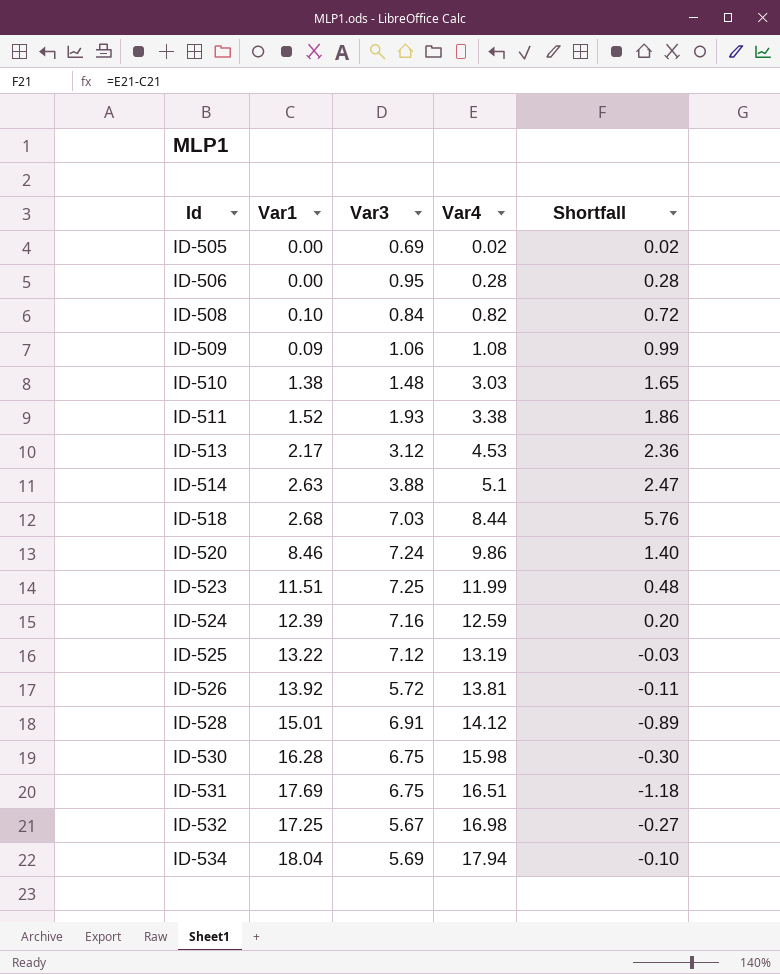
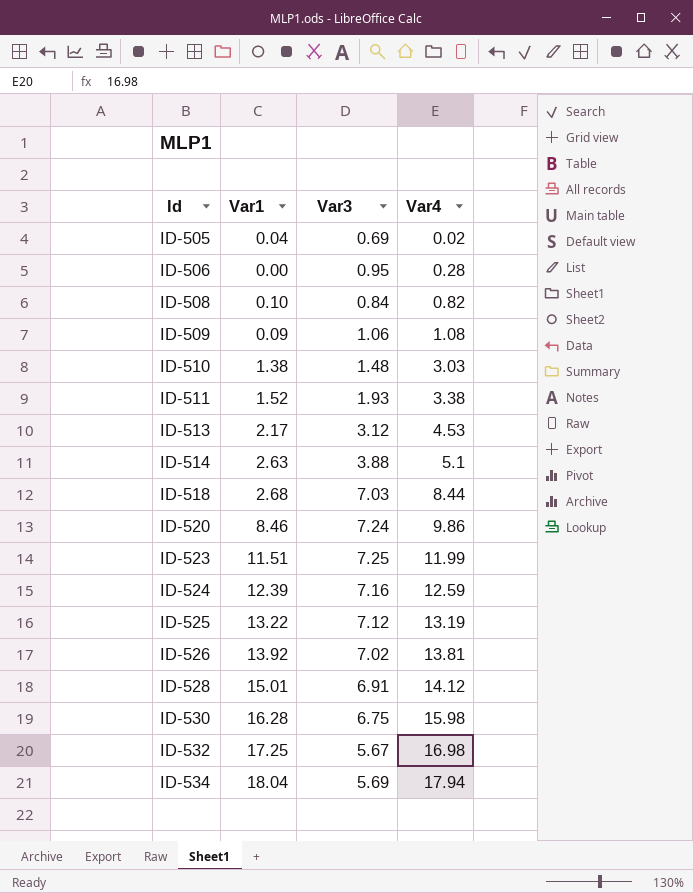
column Shortfall | formula: [Var4] - [Var1] -> none
row ID-531: 17.69 | 6.75 | 16.51 | -1.18 -> none
ID-505 | Var1: 0.00 -> 0.04
ID-526 | Var3: 5.72 -> 7.02

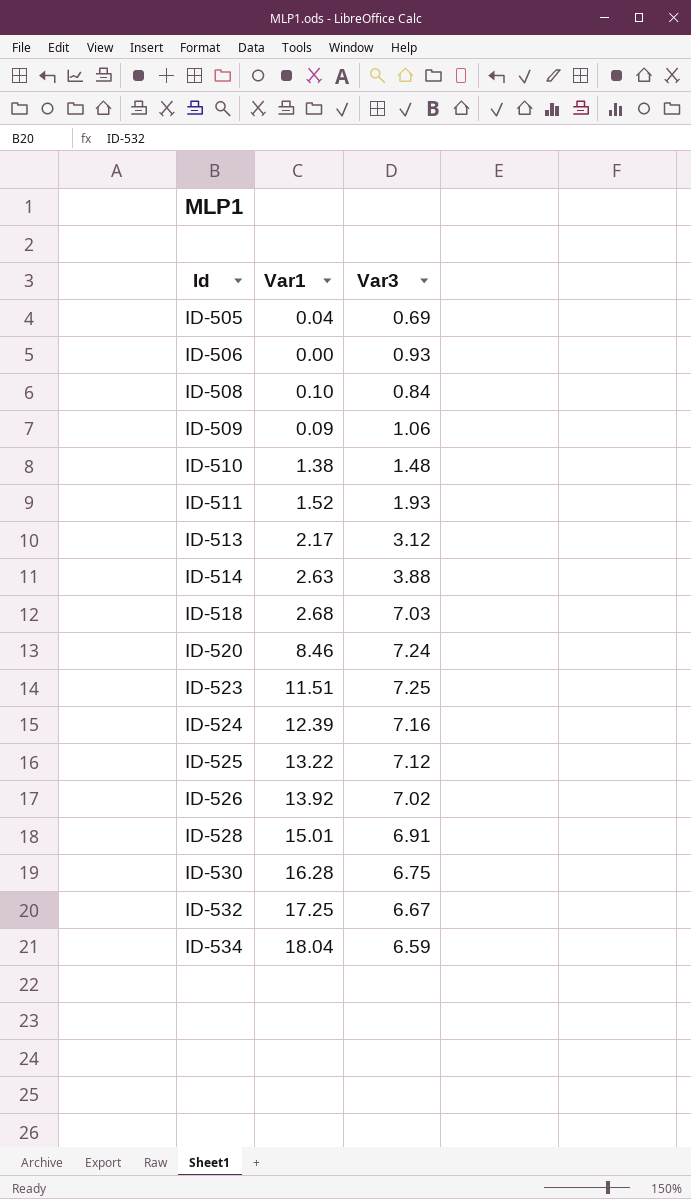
column Var4 | position: 4 -> none
ID-506 | Var3: 0.95 -> 0.93
ID-532 | Var3: 5.67 -> 6.67
ID-534 | Var3: 5.69 -> 6.59

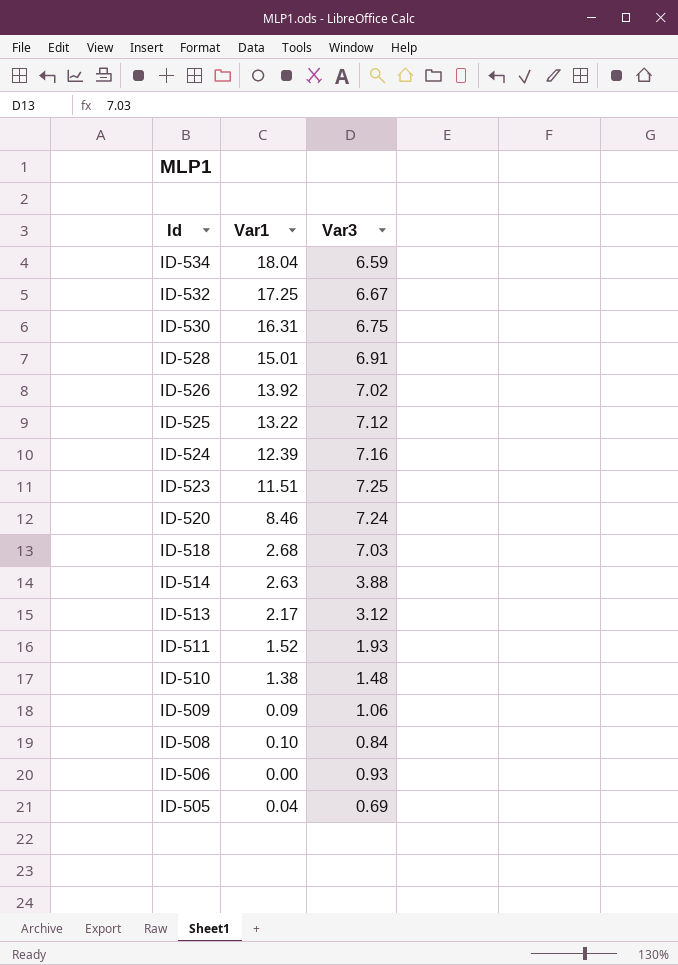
row order: Id ascending -> Id descending
ID-530 | Var1: 16.28 -> 16.31

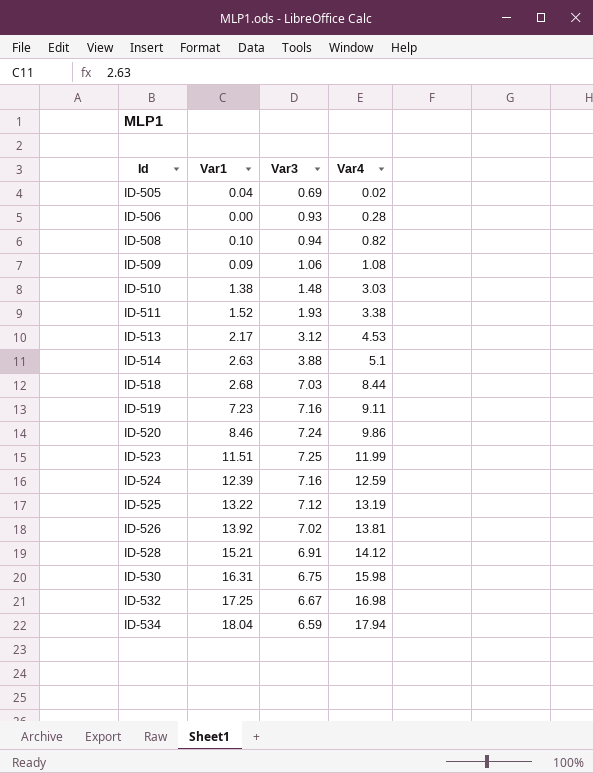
row order: Id descending -> Id ascending
column Var4 | position: none -> 4
ID-508 | Var3: 0.84 -> 0.94
row ID-519: none -> 7.23 | 7.16 | 9.11
ID-528 | Var1: 15.01 -> 15.21

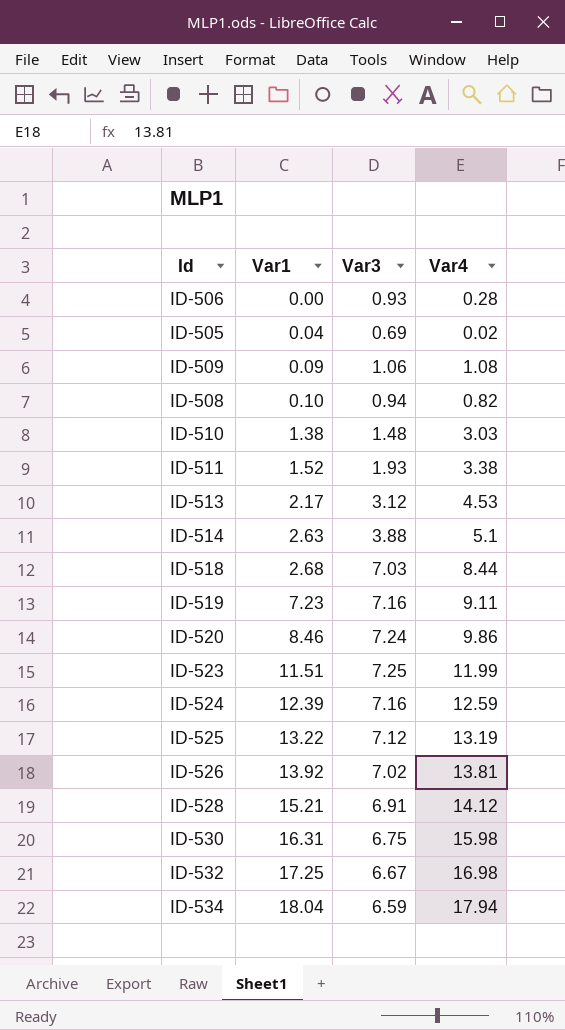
row order: Id ascending -> Var1 ascending

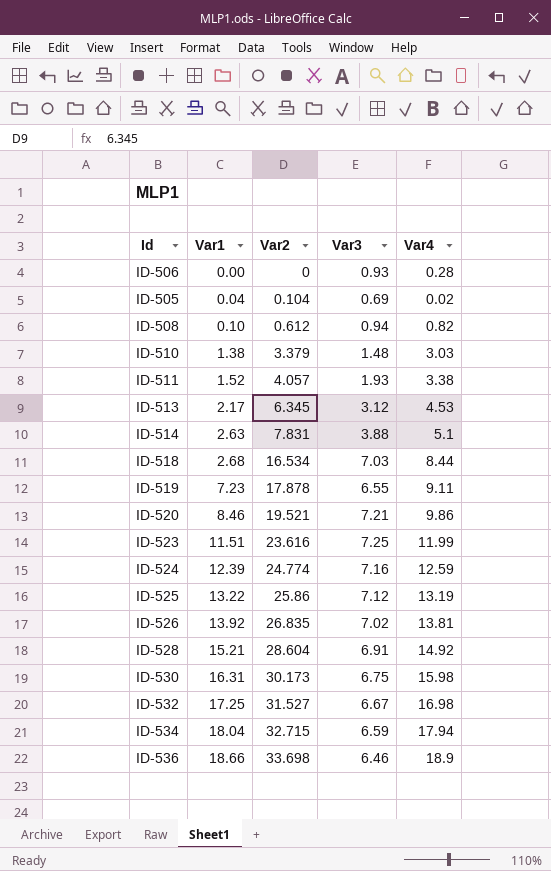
column Var2 | position: none -> 3
row ID-509: 0.09 | 1.06 | 1.08 -> none
ID-519 | Var3: 7.16 -> 6.55
ID-520 | Var3: 7.24 -> 7.21
ID-528 | Var4: 14.12 -> 14.92
row ID-536: none -> 18.66 | 33.698 | 6.46 | 18.9

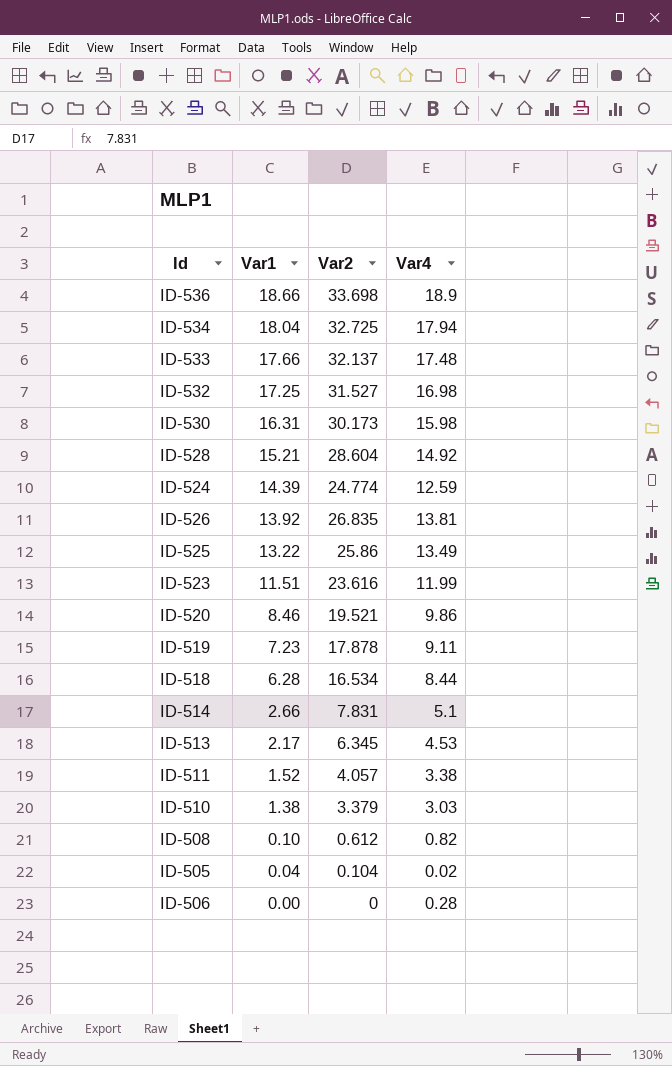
row order: Var1 ascending -> Var1 descending
column Var3 | position: 4 -> none
ID-534 | Var2: 32.715 -> 32.725
row ID-533: none -> 17.66 | 32.137 | 17.48
ID-524 | Var1: 12.39 -> 14.39
ID-525 | Var4: 13.19 -> 13.49
ID-518 | Var1: 2.68 -> 6.28
ID-514 | Var1: 2.63 -> 2.66

